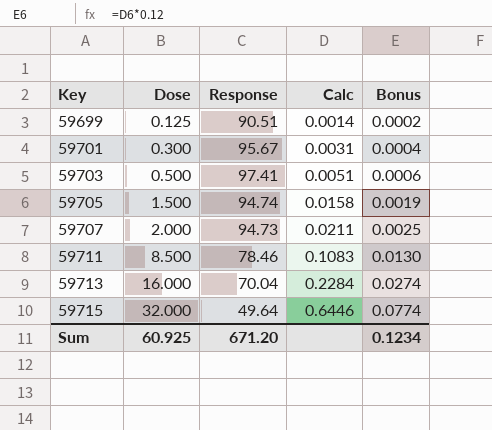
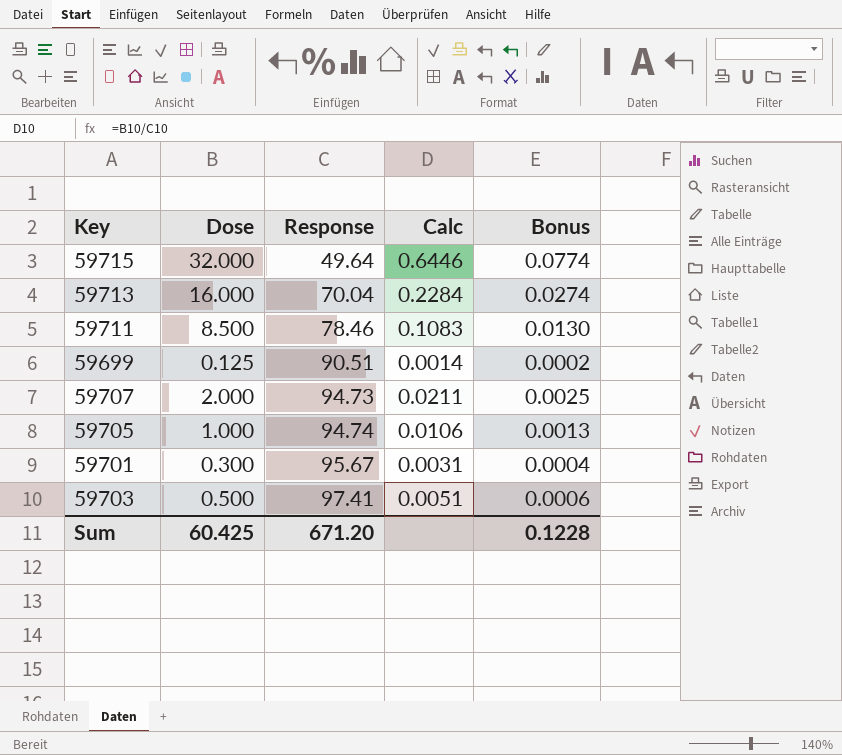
row order: Key ascending -> Response ascending
59705 | Dose: 1.500 -> 1.000
59705 | Calc: 0.0158 -> 0.0106
59705 | Bonus: 0.0019 -> 0.0013
Sum | Dose: 60.925 -> 60.425
Sum | Bonus: 0.1234 -> 0.1228

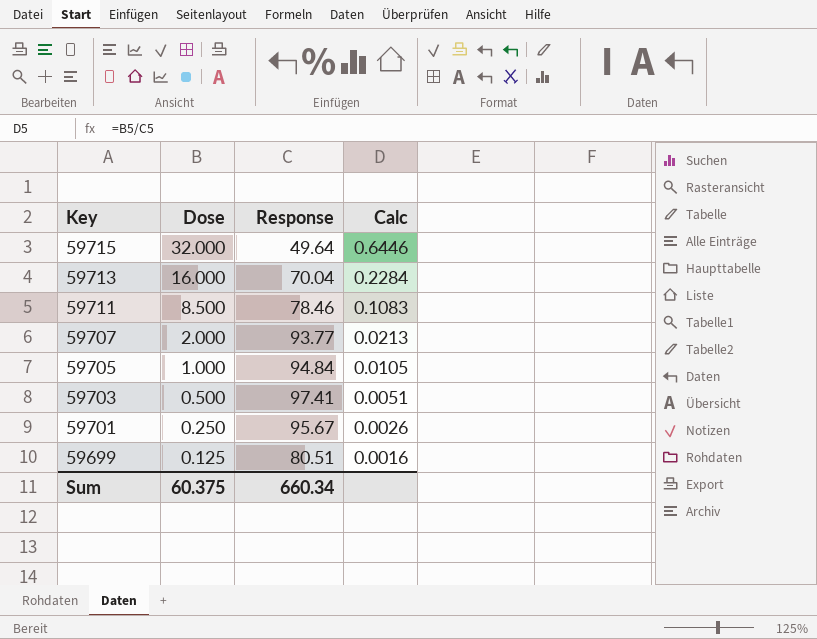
row order: Response ascending -> Key descending
column Bonus | formula: [Calc] * 0.12 -> none
59707 | Response: 94.73 -> 93.77
59707 | Calc: 0.0211 -> 0.0213
59705 | Response: 94.74 -> 94.84
59705 | Calc: 0.0106 -> 0.0105
59701 | Dose: 0.300 -> 0.250
59701 | Calc: 0.0031 -> 0.0026
59699 | Response: 90.51 -> 80.51
59699 | Calc: 0.0014 -> 0.0016
Sum | Dose: 60.425 -> 60.375
Sum | Response: 671.20 -> 660.34

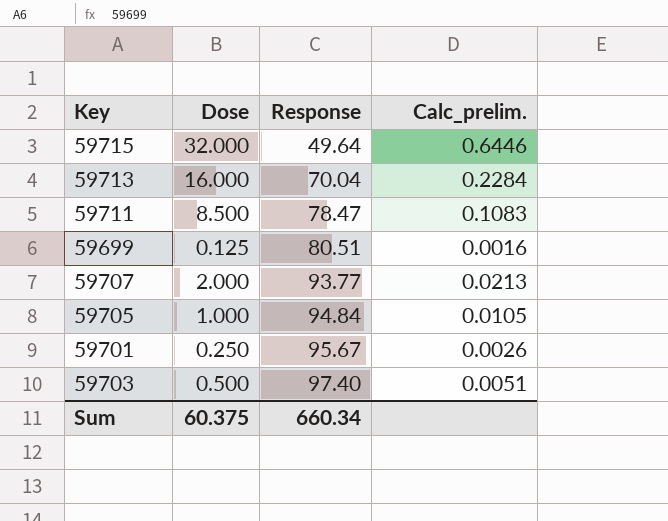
row order: Key descending -> Response ascending
column name: Calc -> Calc_prelim.
59711 | Response: 78.46 -> 78.47
59703 | Response: 97.41 -> 97.40

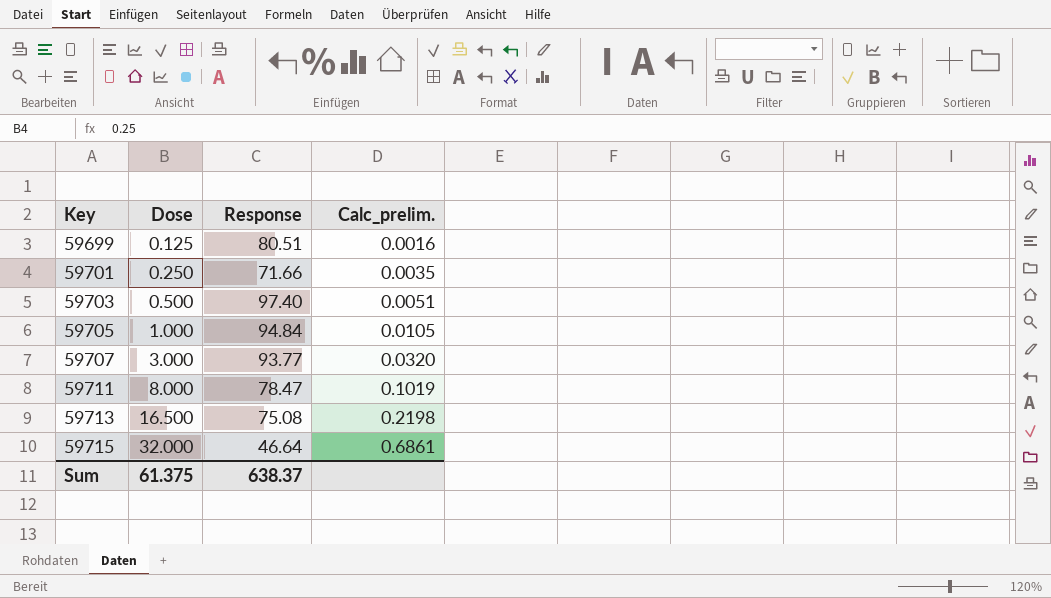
row order: Response ascending -> Key ascending
59701 | Response: 95.67 -> 71.66
59701 | Calc_prelim.: 0.0026 -> 0.0035
59707 | Dose: 2.000 -> 3.000
59707 | Calc_prelim.: 0.0213 -> 0.0320
59711 | Dose: 8.500 -> 8.000
59711 | Calc_prelim.: 0.1083 -> 0.1019
59713 | Dose: 16.000 -> 16.500
59713 | Response: 70.04 -> 75.08
59713 | Calc_prelim.: 0.2284 -> 0.2198
59715 | Response: 49.64 -> 46.64
59715 | Calc_prelim.: 0.6446 -> 0.6861
Sum | Dose: 60.375 -> 61.375
Sum | Response: 660.34 -> 638.37

